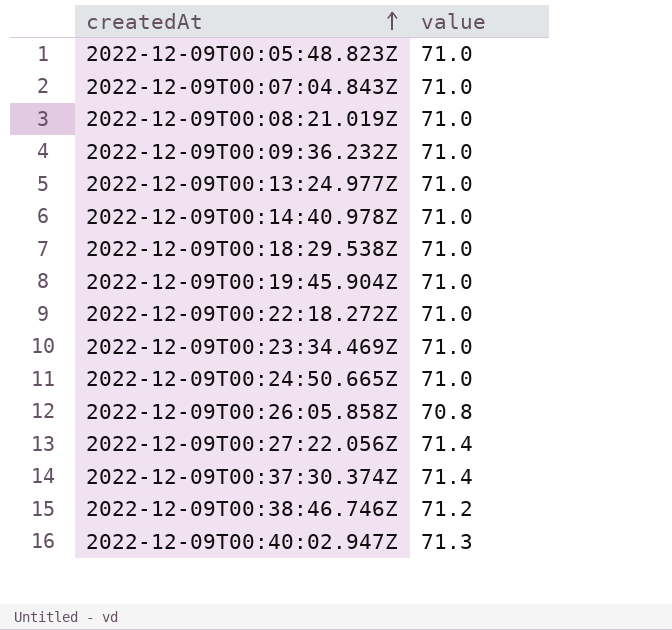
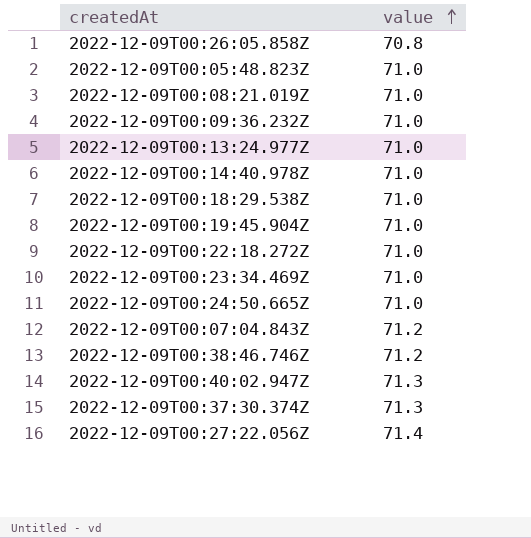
row order: createdAt ascending -> value ascending
2022-12-09T00:07:04.843Z | value: 71.0 -> 71.2
2022-12-09T00:37:30.374Z | value: 71.4 -> 71.3

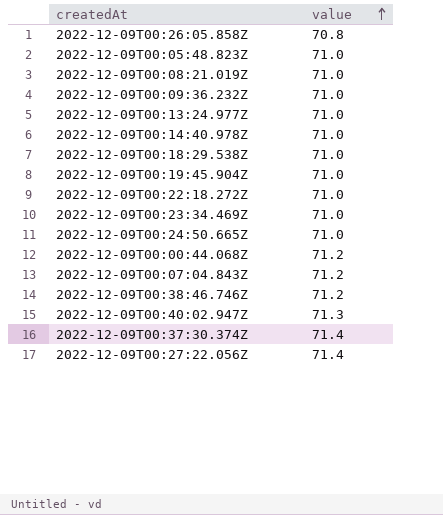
row 2022-12-09T00:00:44.068Z: none -> 71.2
2022-12-09T00:37:30.374Z | value: 71.3 -> 71.4

